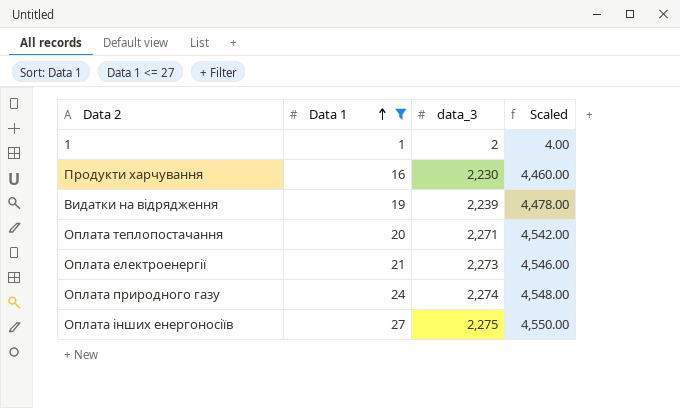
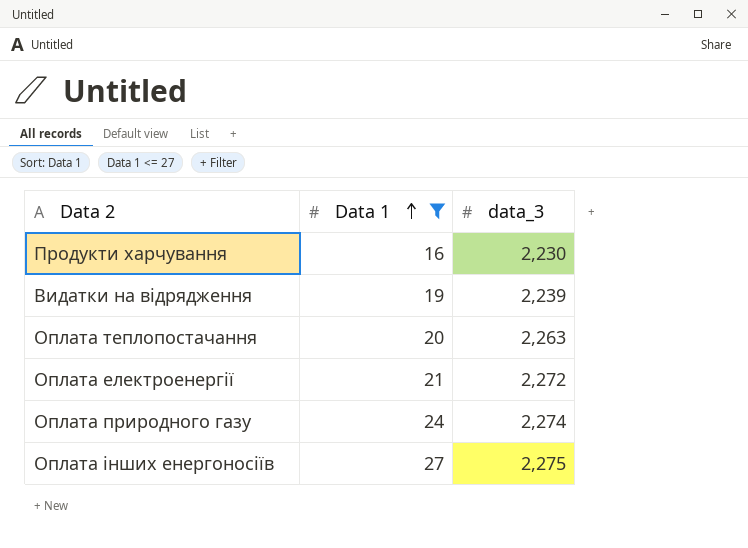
column Scaled | formula: [data_3] * 2 -> none
row 1: 1 | 2 | 4.00 -> none
Оплата теплопостачання | data_3: 2,271 -> 2,263
Оплата електроенергії | data_3: 2,273 -> 2,272

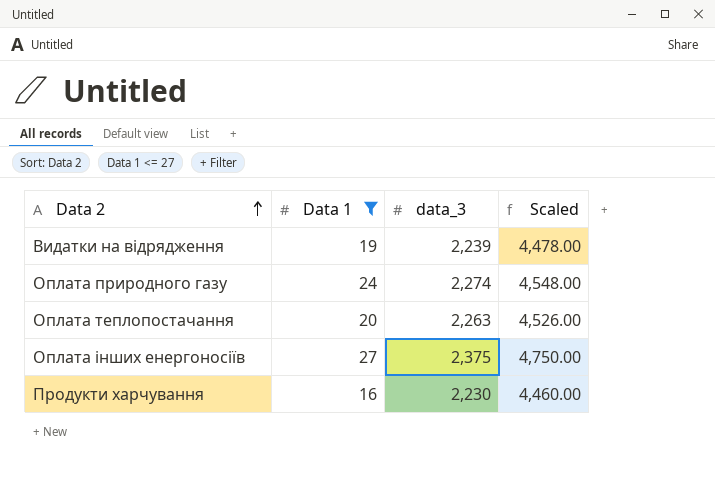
row order: Data 1 ascending -> Data 2 ascending
column Scaled | formula: none -> [data_3] * 2
row Оплата електроенергії: 21 | 2,272 -> none
Оплата інших енергоносіїв | data_3: 2,275 -> 2,375

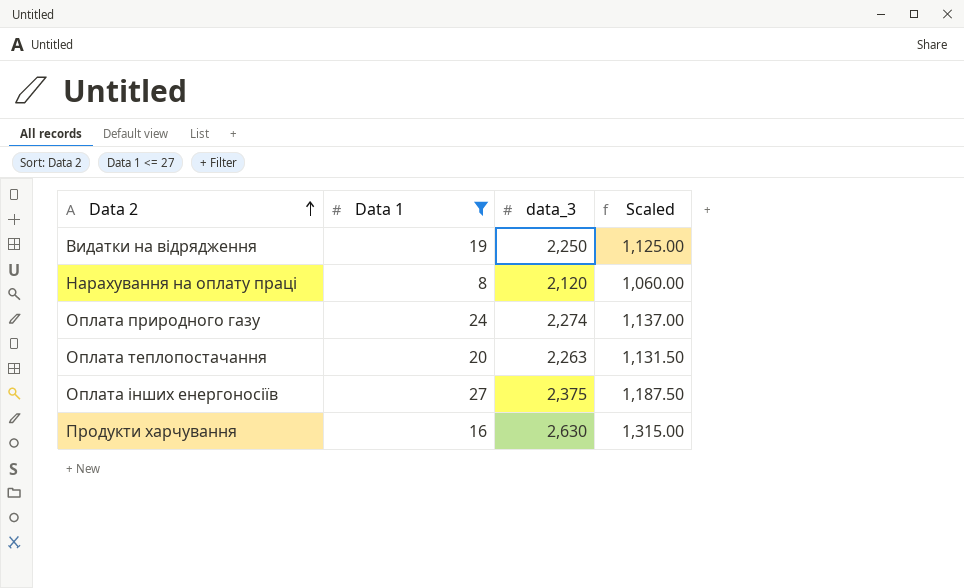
column Scaled | formula: [data_3] * 2 -> [data_3] * 0.5
Видатки на відрядження | data_3: 2,239 -> 2,250
row Нарахування на оплату праці: none -> 8 | 2,120 | 1,060.00
Продукти харчування | data_3: 2,230 -> 2,630

